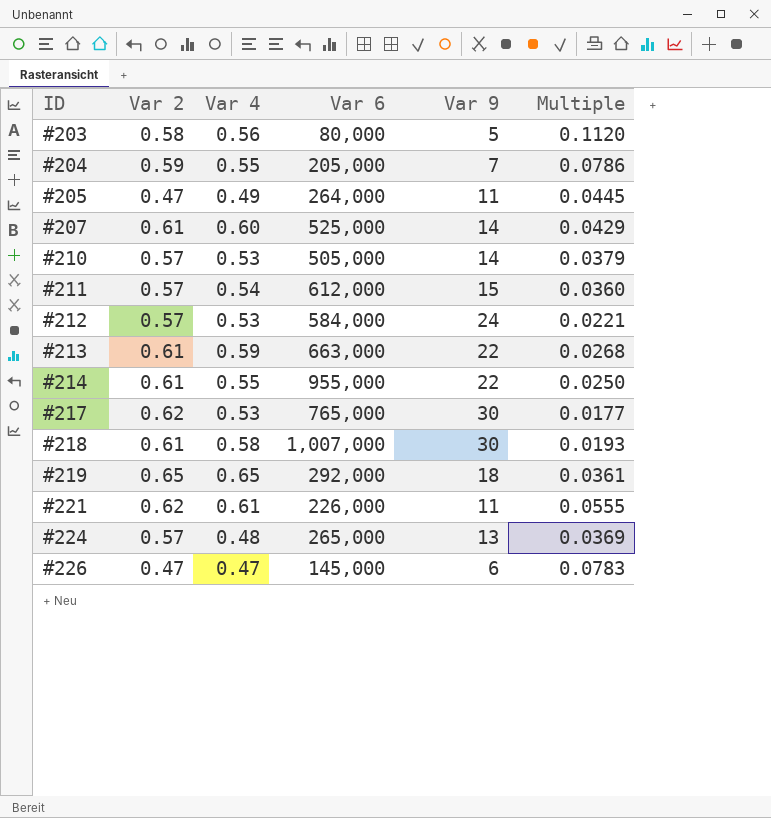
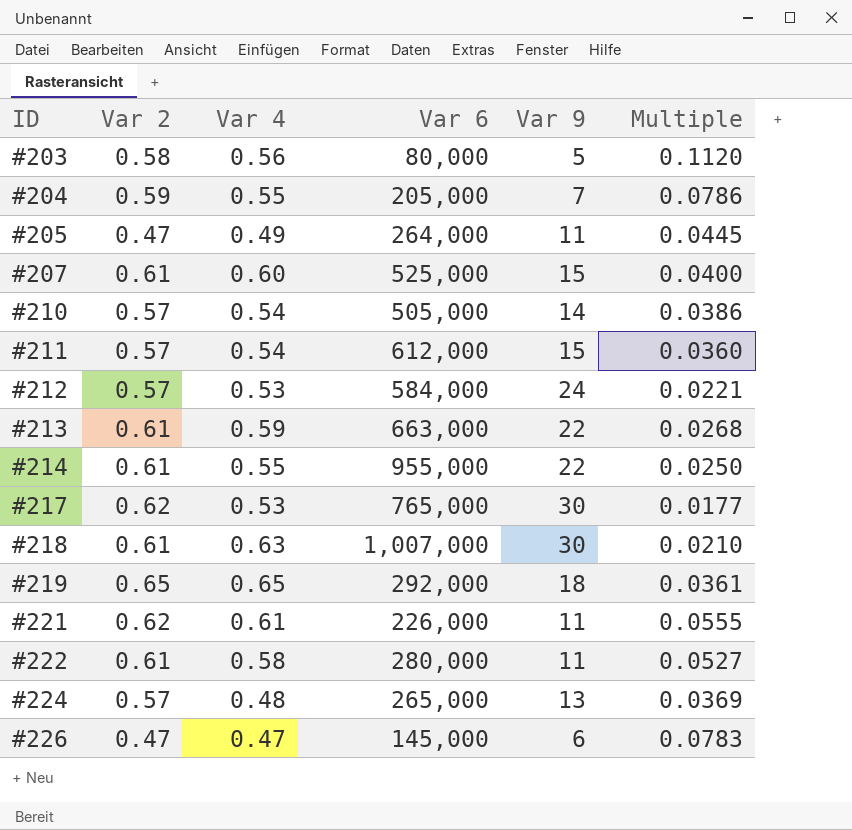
#207 | Var 9: 14 -> 15
#207 | Multiple: 0.0429 -> 0.0400
#210 | Var 4: 0.53 -> 0.54
#210 | Multiple: 0.0379 -> 0.0386
#218 | Var 4: 0.58 -> 0.63
#218 | Multiple: 0.0193 -> 0.0210
row #222: none -> 0.61 | 0.58 | 280,000 | 11 | 0.0527

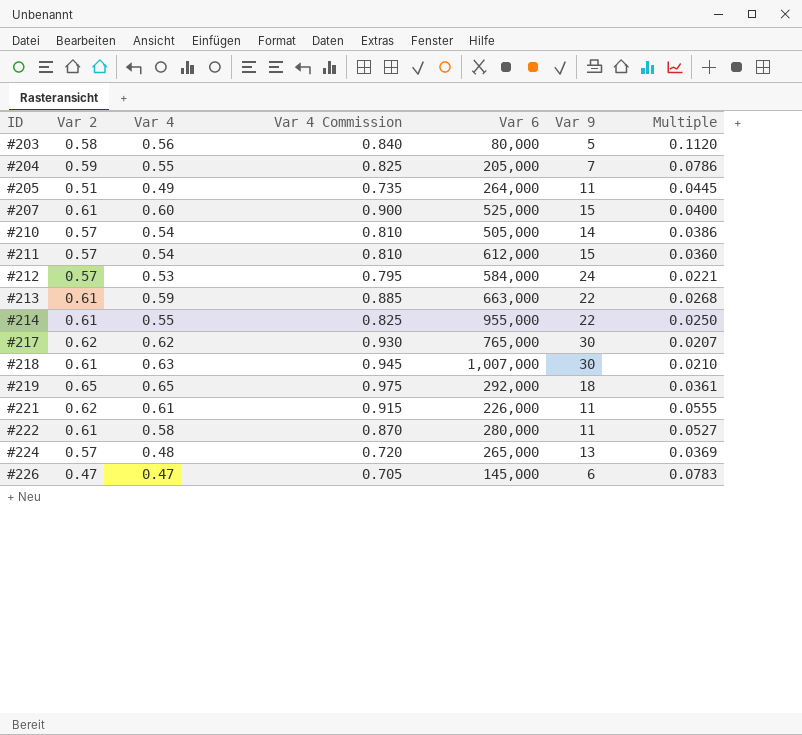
column Var 4 Commission | formula: none -> [Var 4] * 1.5
#205 | Var 2: 0.47 -> 0.51
#217 | Var 4: 0.53 -> 0.62
#217 | Multiple: 0.0177 -> 0.0207

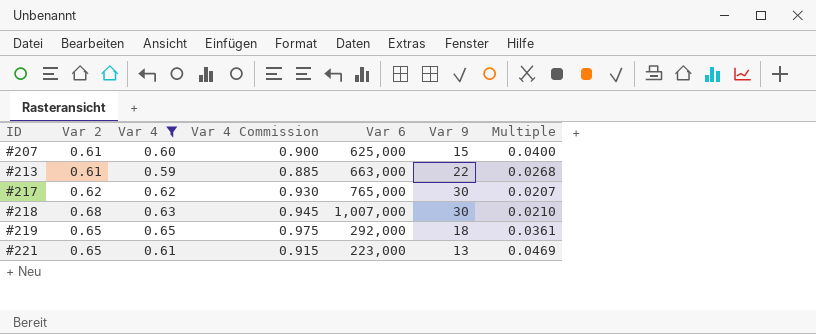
filter: none -> Var 4 >= 0.59
#207 | Var 6: 525,000 -> 625,000
#218 | Var 2: 0.61 -> 0.68
#221 | Var 2: 0.62 -> 0.65
#221 | Var 6: 226,000 -> 223,000
#221 | Var 9: 11 -> 13
#221 | Multiple: 0.0555 -> 0.0469

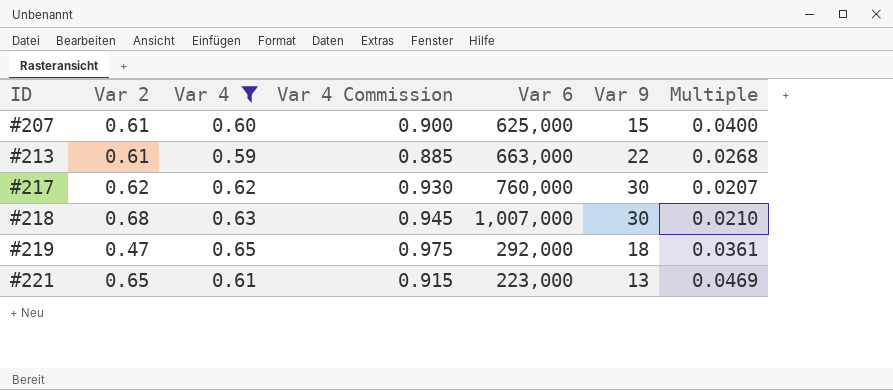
#217 | Var 6: 765,000 -> 760,000
#219 | Var 2: 0.65 -> 0.47

